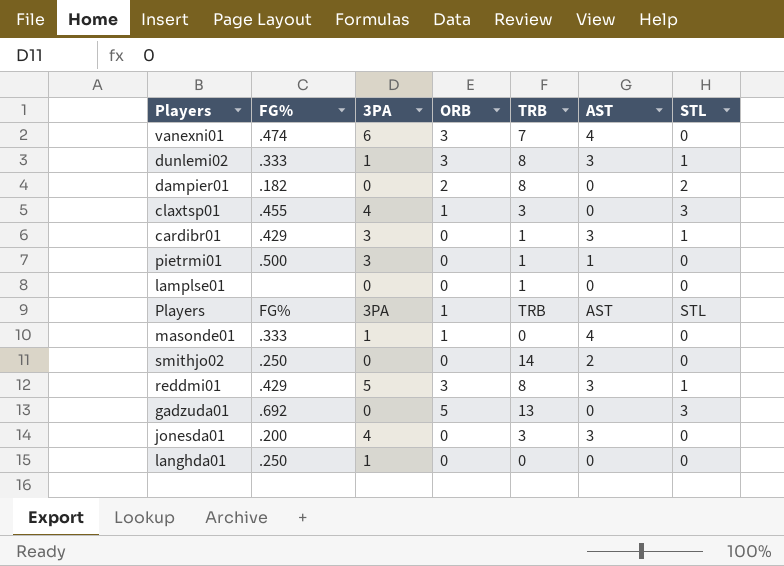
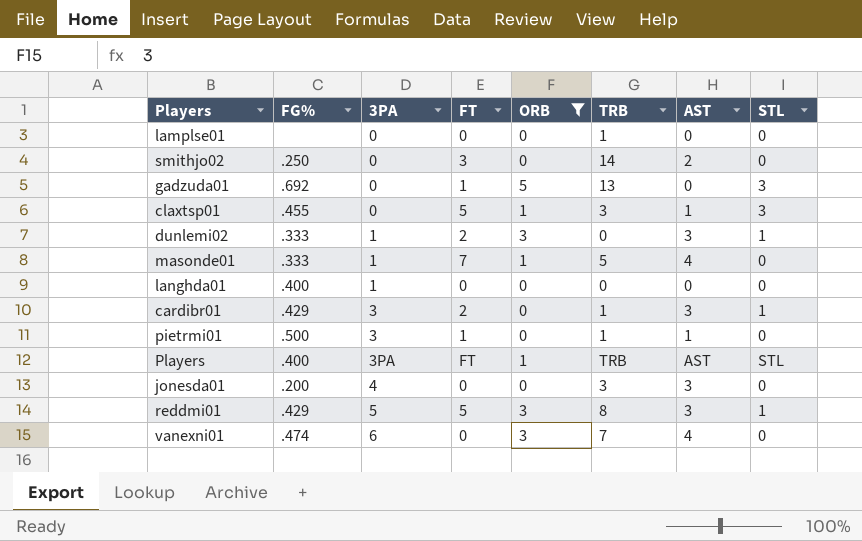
filter: none -> ORB != 2
row order: none -> 3PA ascending
column FT | position: none -> 4
claxtsp01 | 3PA: 4 -> 0
claxtsp01 | AST: 0 -> 1
dunlemi02 | TRB: 8 -> 0
masonde01 | TRB: 0 -> 5
langhda01 | FG%: .250 -> .400
Players | FG%: FG% -> .400

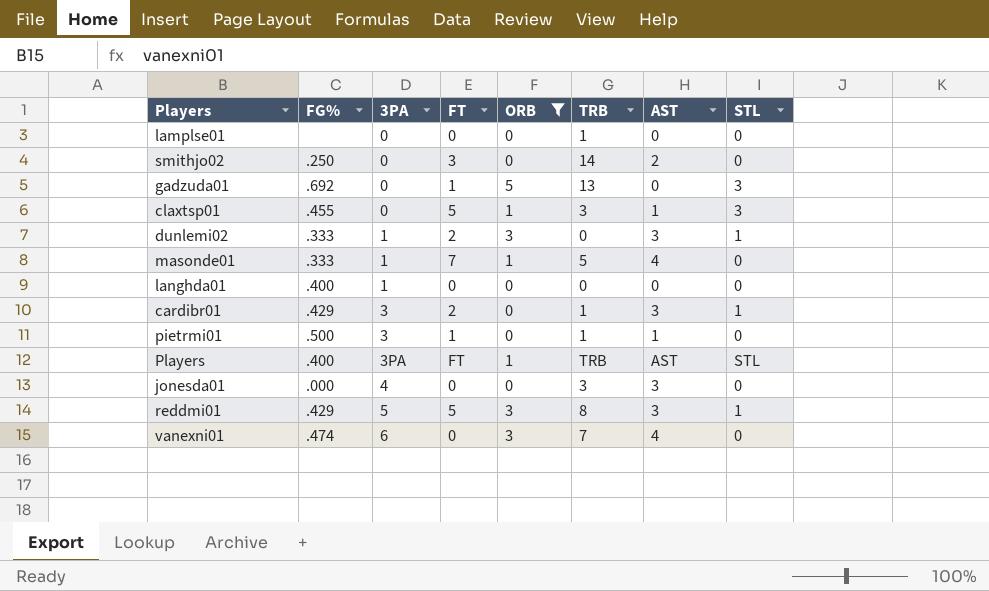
jonesda01 | FG%: .200 -> .000

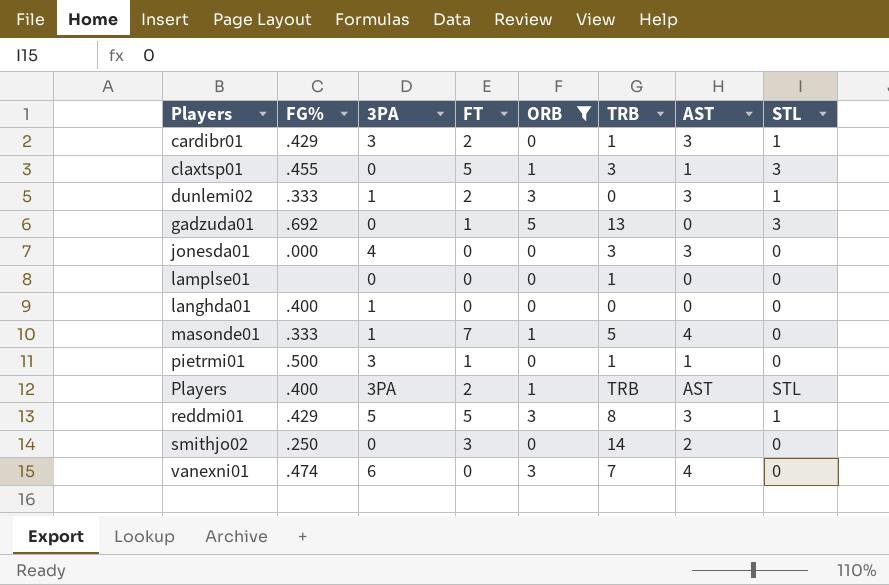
row order: 3PA ascending -> Players ascending
Players | FT: FT -> 2

